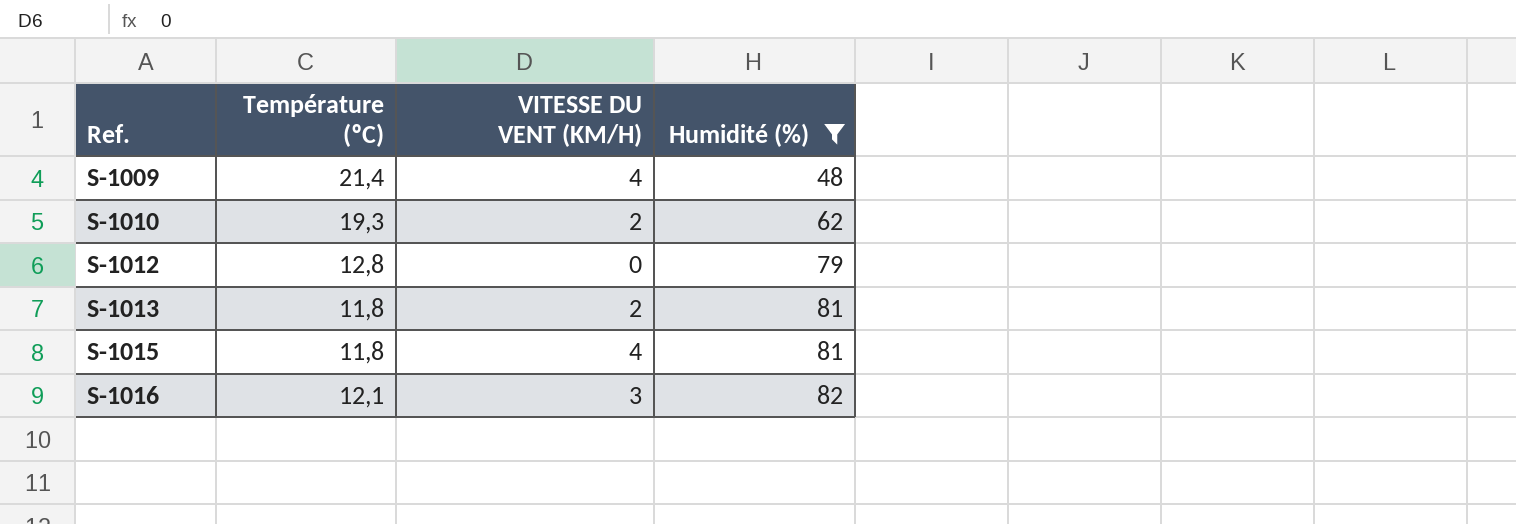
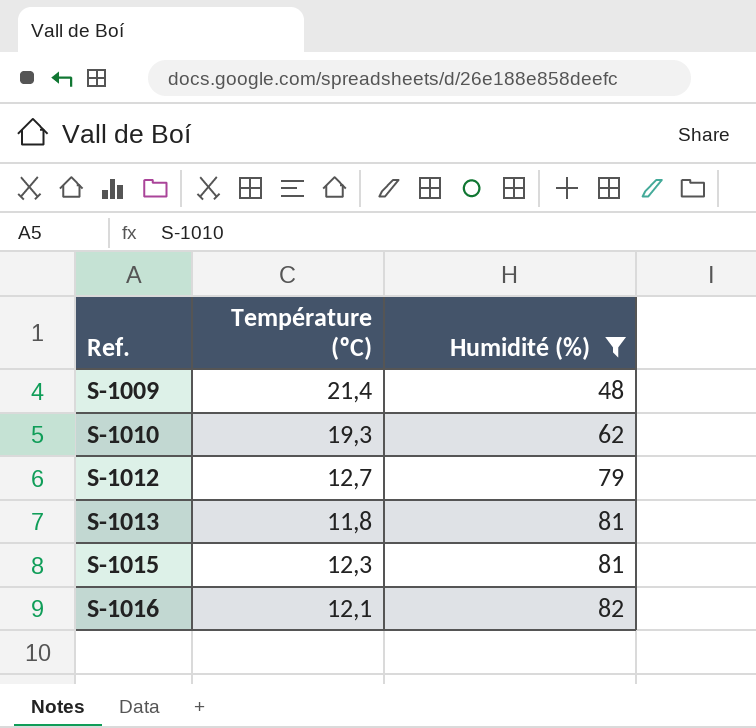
column VITESSE DU VENT (KM/H) | position: 3 -> none
S-1012 | Température (ºC): 12,8 -> 12,7
S-1015 | Température (ºC): 11,8 -> 12,3

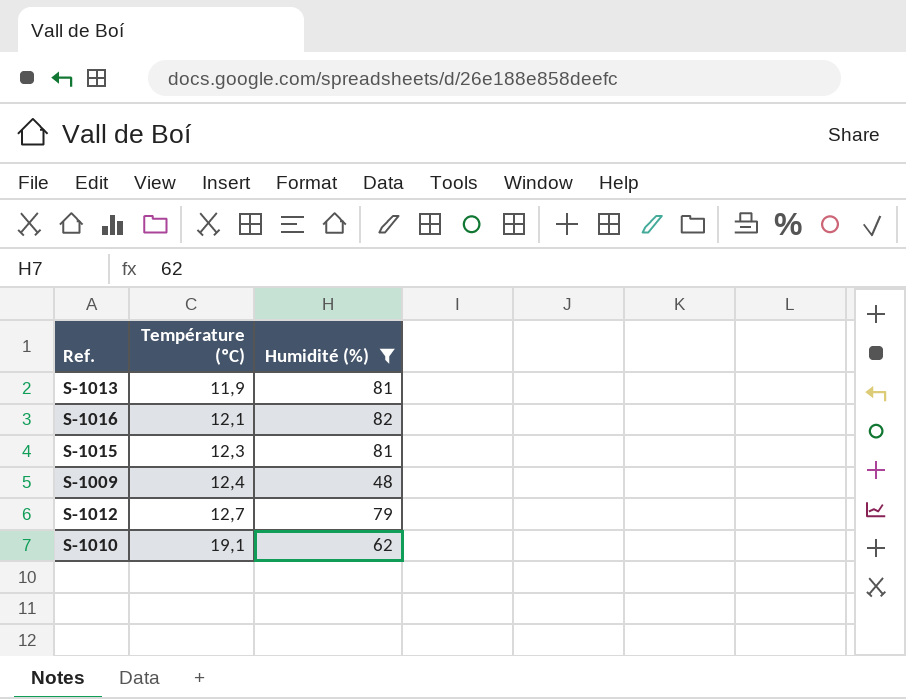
row order: Ref. ascending -> Température (ºC) ascending
S-1013 | Température (ºC): 11,8 -> 11,9
S-1009 | Température (ºC): 21,4 -> 12,4
S-1010 | Température (ºC): 19,3 -> 19,1

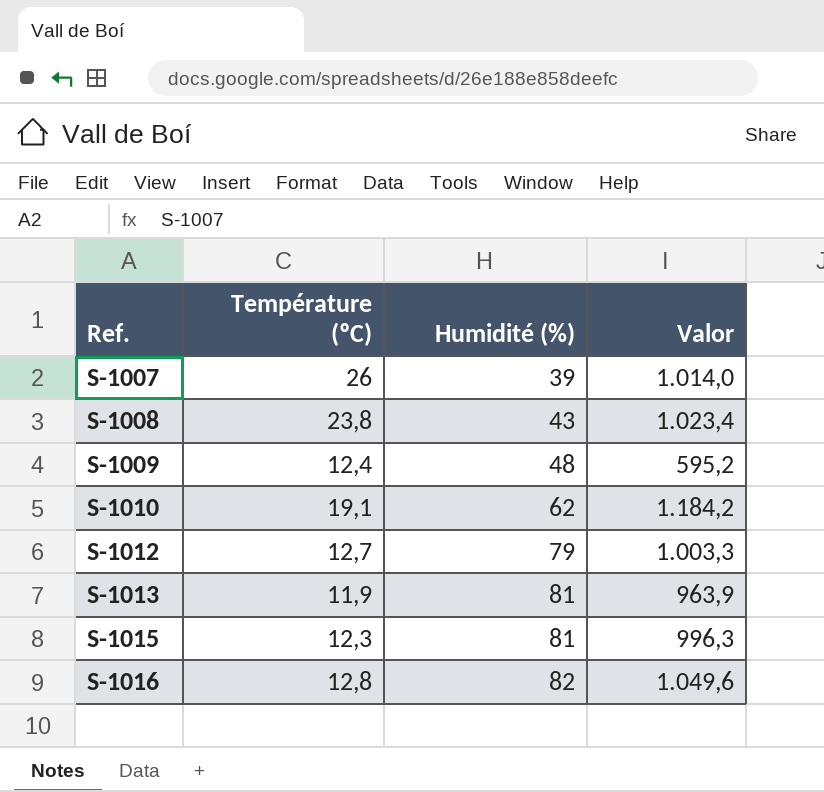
filter: Humidité (%) >= 48 -> none
row order: Température (ºC) ascending -> Ref. ascending
column Valor | formula: none -> [Température (ºC)] * [Humidité (%)]
S-1016 | Température (ºC): 12,1 -> 12,8

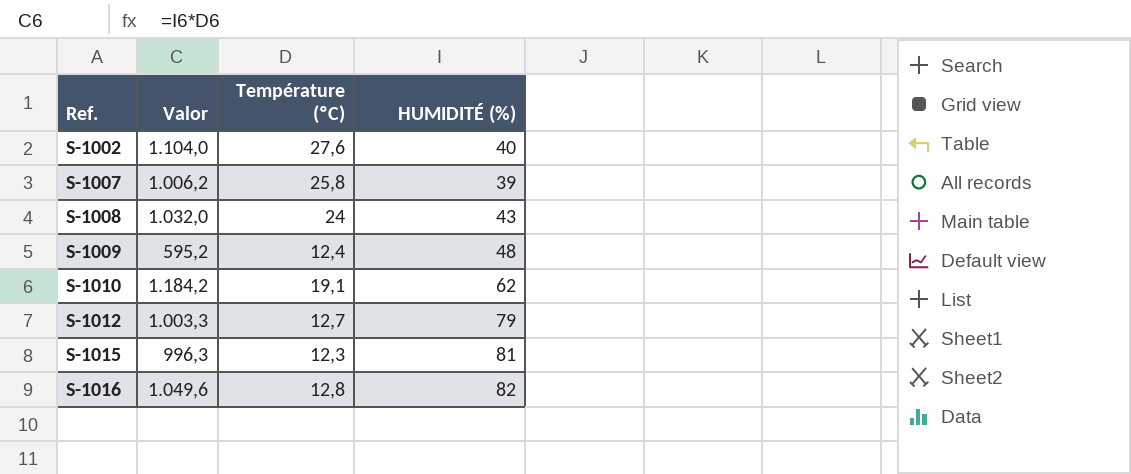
column Valor | position: 4 -> 2
column name: Humidité (%) -> HUMIDITÉ (%)
row S-1013: 11,9 | 81 | 963,9 -> none
row S-1002: none -> 1.104,0 | 27,6 | 40
S-1007 | Valor: 1.014,0 -> 1.006,2
S-1007 | Température (ºC): 26 -> 25,8
S-1008 | Valor: 1.023,4 -> 1.032,0
S-1008 | Température (ºC): 23,8 -> 24

